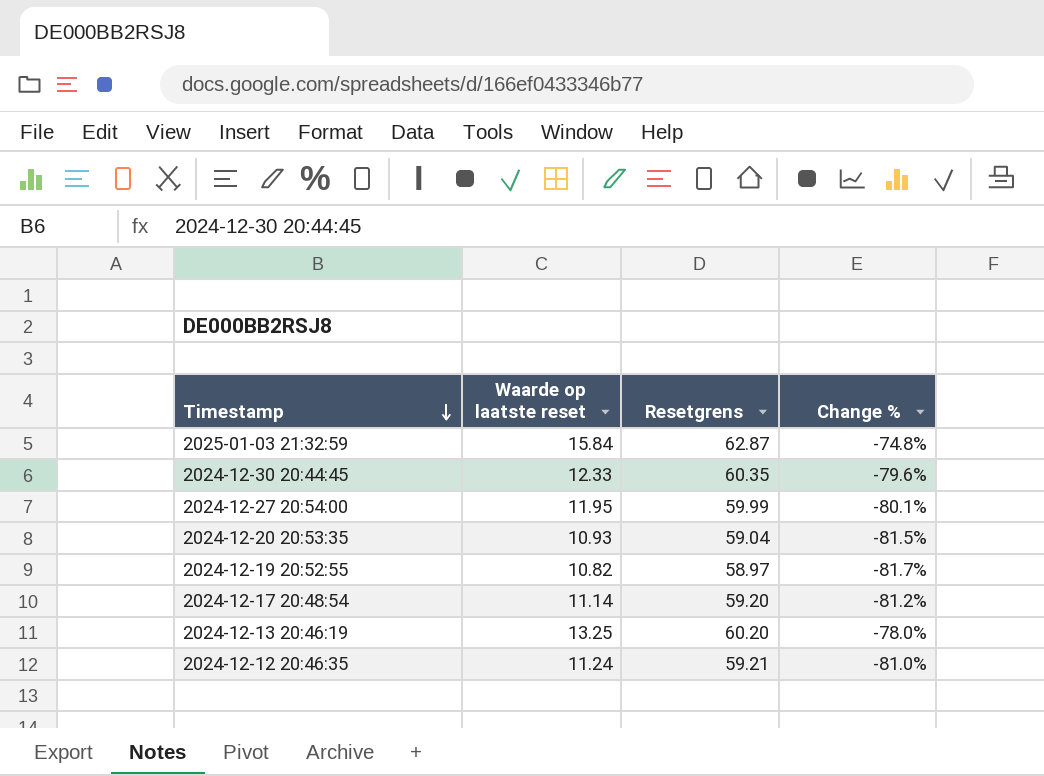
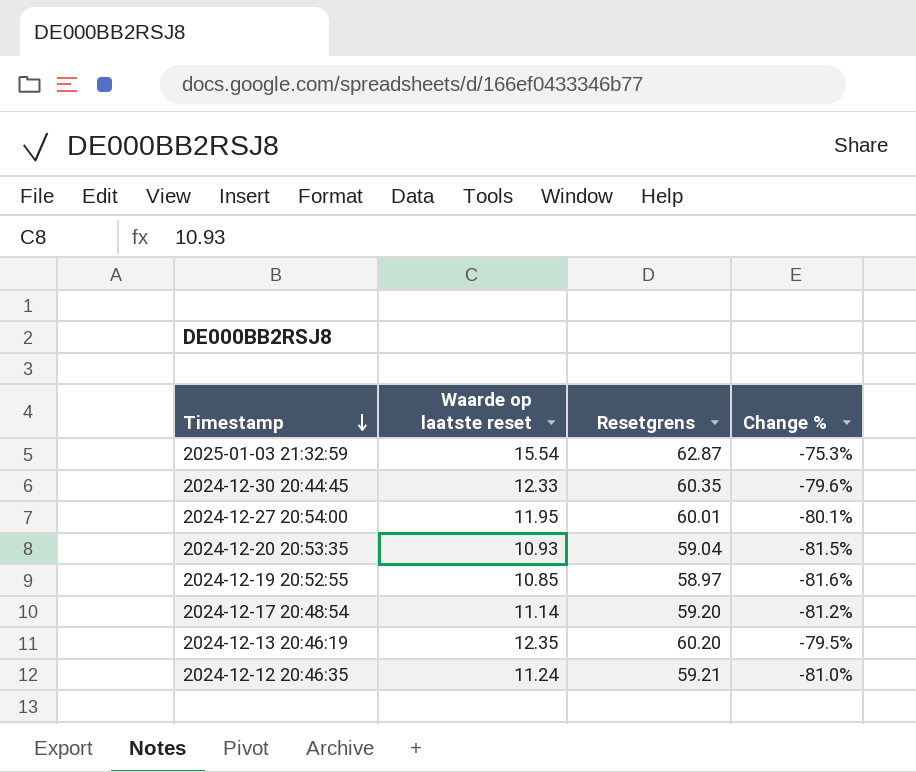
2025-01-03 21:32:59 | Waarde op laatste reset: 15.84 -> 15.54
2025-01-03 21:32:59 | Change %: -74.8% -> -75.3%
2024-12-27 20:54:00 | Resetgrens: 59.99 -> 60.01
2024-12-19 20:52:55 | Waarde op laatste reset: 10.82 -> 10.85
2024-12-19 20:52:55 | Change %: -81.7% -> -81.6%
2024-12-13 20:46:19 | Waarde op laatste reset: 13.25 -> 12.35
2024-12-13 20:46:19 | Change %: -78.0% -> -79.5%

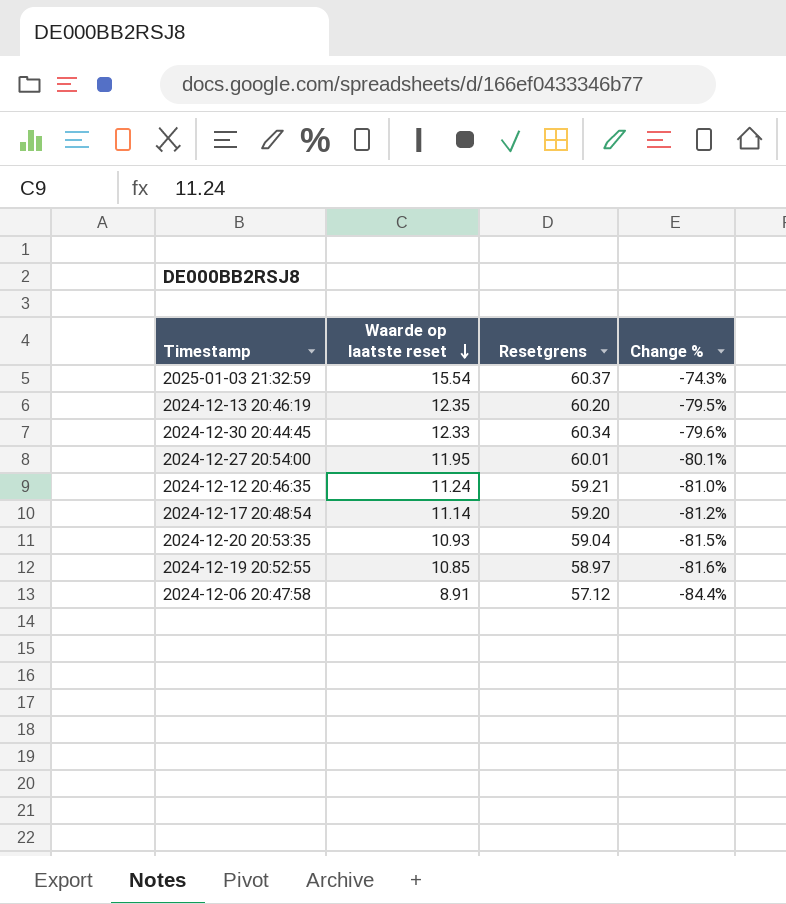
row order: Timestamp descending -> Waarde op laatste reset descending
2025-01-03 21:32:59 | Resetgrens: 62.87 -> 60.37
2025-01-03 21:32:59 | Change %: -75.3% -> -74.3%
2024-12-30 20:44:45 | Resetgrens: 60.35 -> 60.34
row 2024-12-06 20:47:58: none -> 8.91 | 57.12 | -84.4%

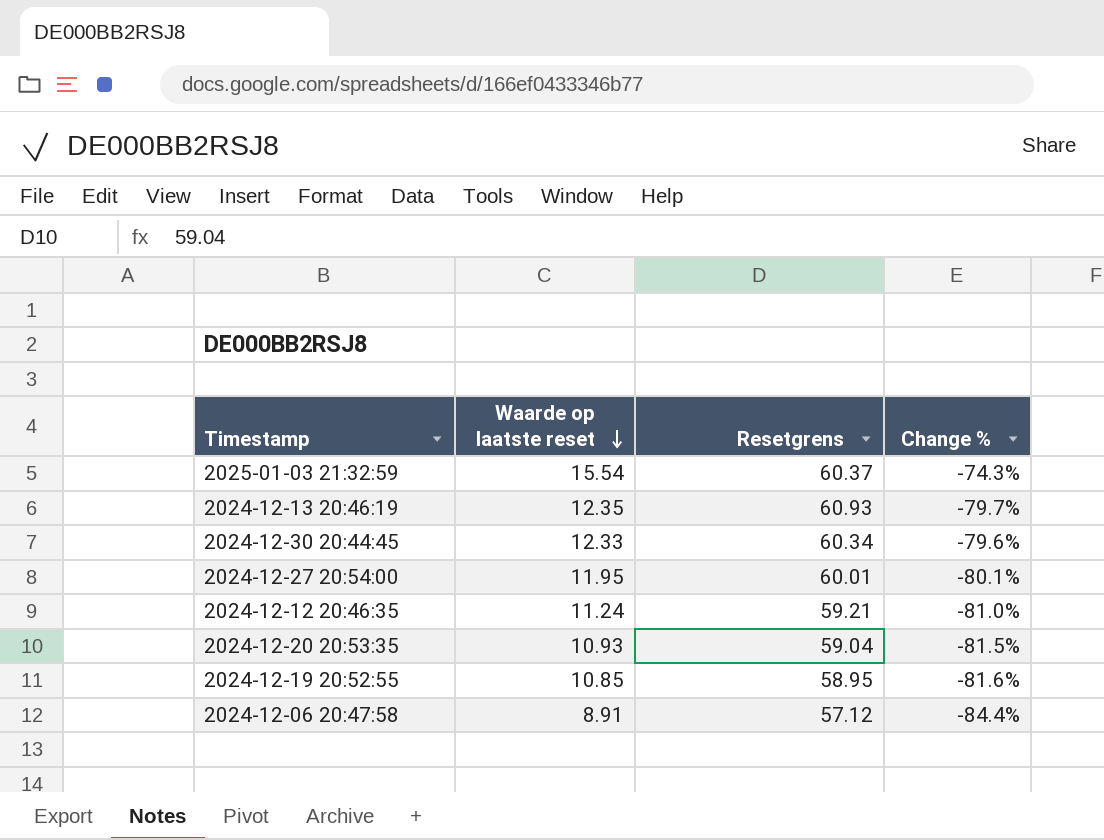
row 2024-12-17 20:48:54: 11.14 | 59.20 | -81.2% -> none
2024-12-13 20:46:19 | Resetgrens: 60.20 -> 60.93
2024-12-13 20:46:19 | Change %: -79.5% -> -79.7%
2024-12-19 20:52:55 | Resetgrens: 58.97 -> 58.95

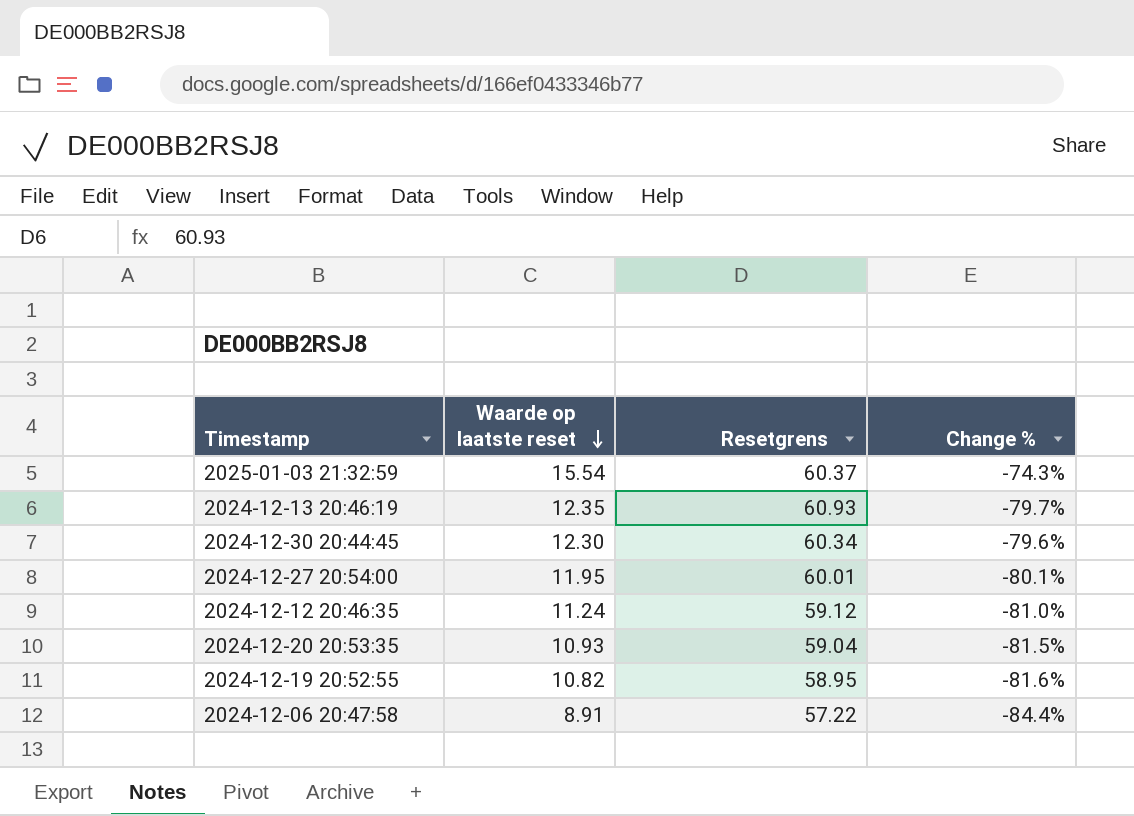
2024-12-30 20:44:45 | Waarde op laatste reset: 12.33 -> 12.30
2024-12-12 20:46:35 | Resetgrens: 59.21 -> 59.12
2024-12-19 20:52:55 | Waarde op laatste reset: 10.85 -> 10.82
2024-12-06 20:47:58 | Resetgrens: 57.12 -> 57.22

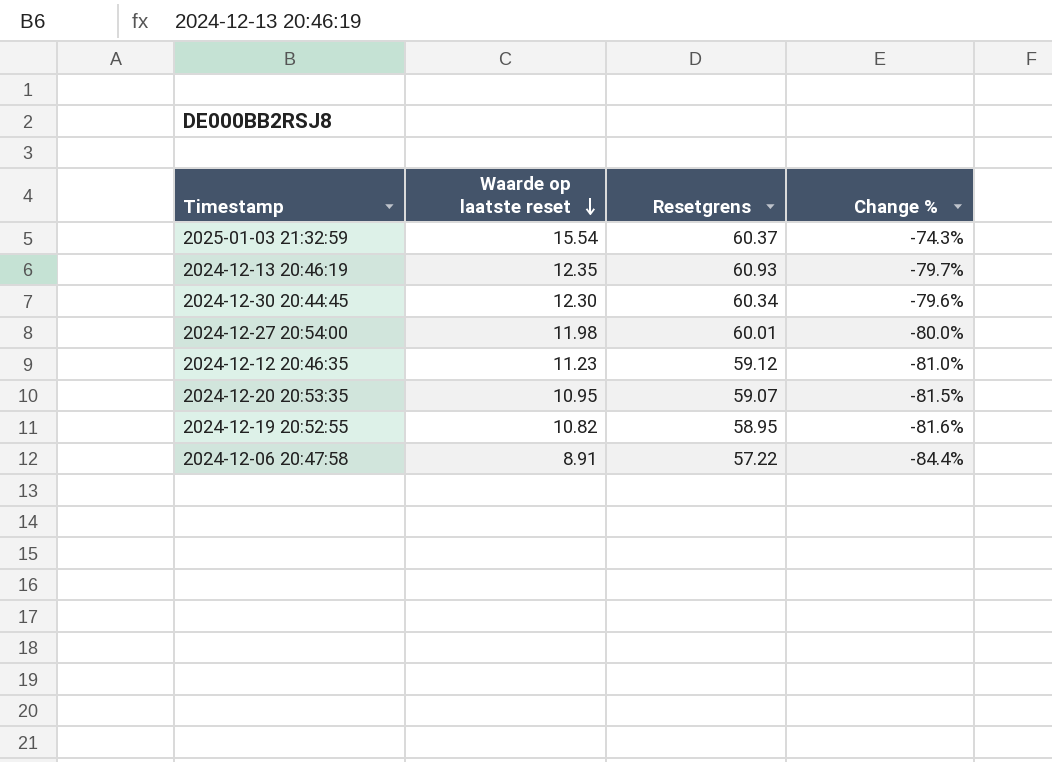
2024-12-27 20:54:00 | Waarde op laatste reset: 11.95 -> 11.98
2024-12-27 20:54:00 | Change %: -80.1% -> -80.0%
2024-12-12 20:46:35 | Waarde op laatste reset: 11.24 -> 11.23
2024-12-20 20:53:35 | Waarde op laatste reset: 10.93 -> 10.95
2024-12-20 20:53:35 | Resetgrens: 59.04 -> 59.07

